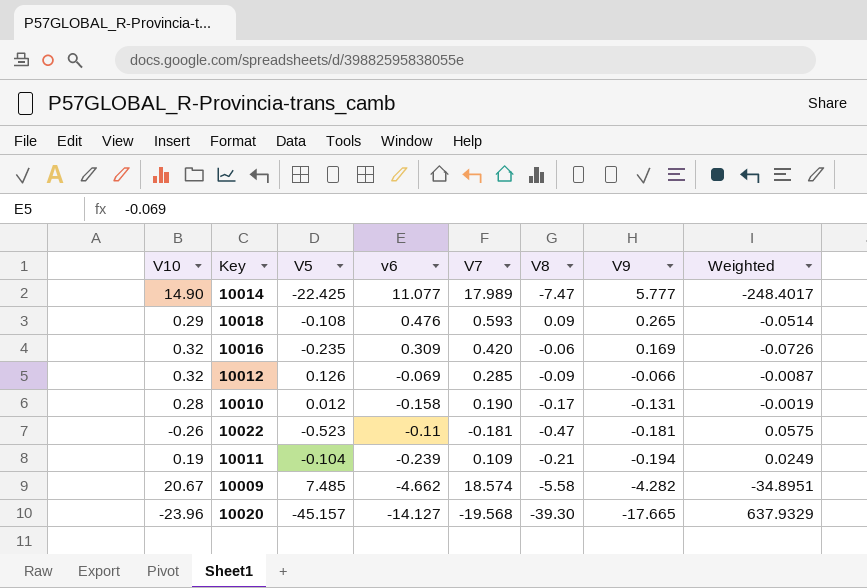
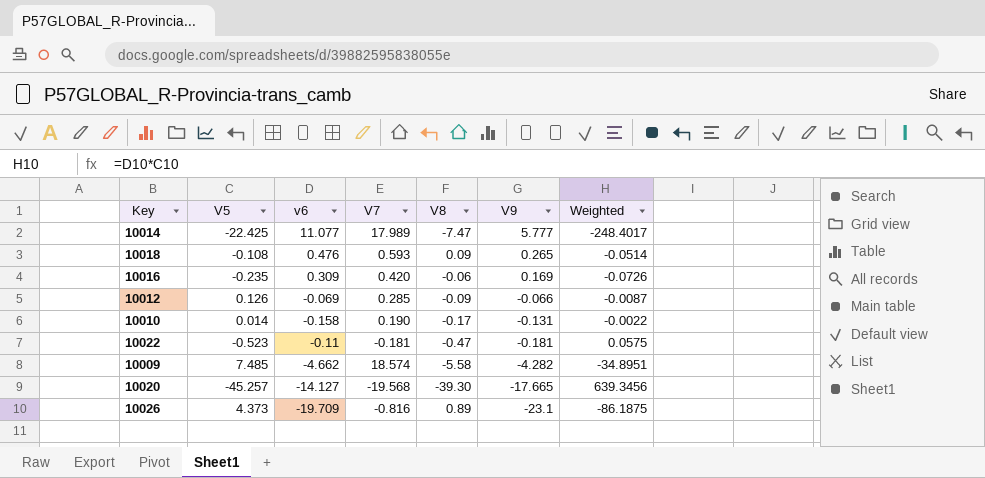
column V10 | position: 1 -> none
row 10011: 0.19 | -0.104 | -0.239 | 0.109 | -0.21 | -0.194 | 0.0249 -> none
10010 | V5: 0.012 -> 0.014
10010 | Weighted: -0.0019 -> -0.0022
10020 | V5: -45.157 -> -45.257
10020 | Weighted: 637.9329 -> 639.3456
row 10026: none -> 4.373 | -19.709 | -0.816 | 0.89 | -23.1 | -86.1875

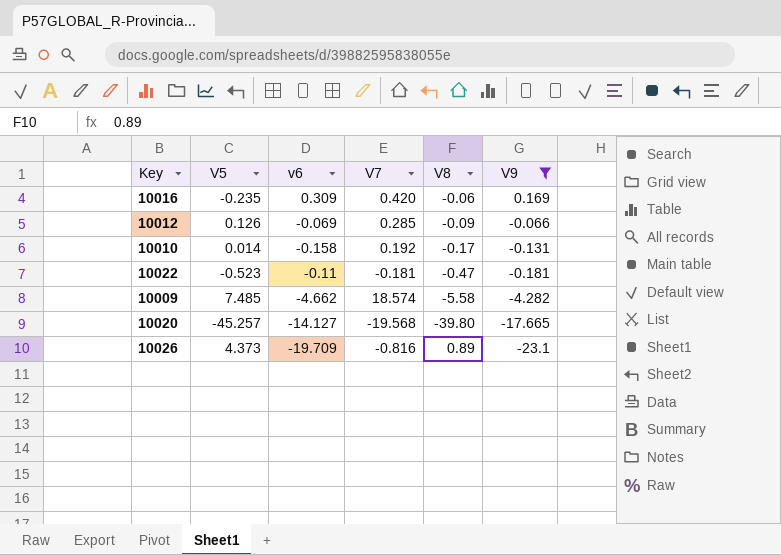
filter: none -> V9 <= 0.169
column Weighted | formula: [V5] * [v6] -> none
10010 | V7: 0.190 -> 0.192
10020 | V8: -39.30 -> -39.80

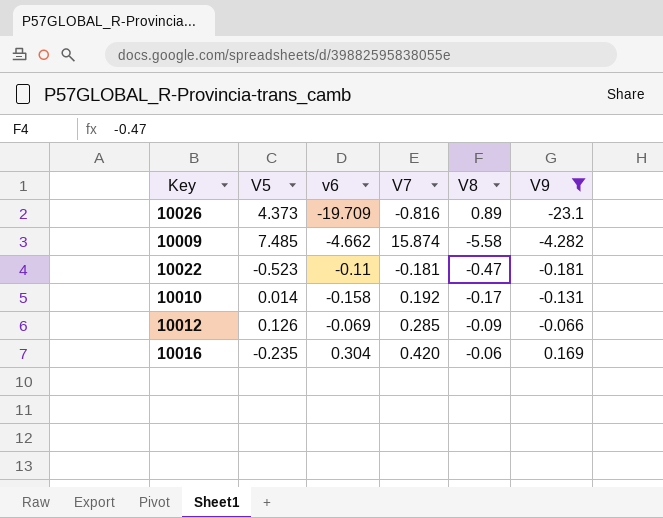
row order: V9 descending -> V9 ascending
row 10020: -45.257 | -14.127 | -19.568 | -39.80 | -17.665 -> none
10009 | V7: 18.574 -> 15.874
10016 | v6: 0.309 -> 0.304

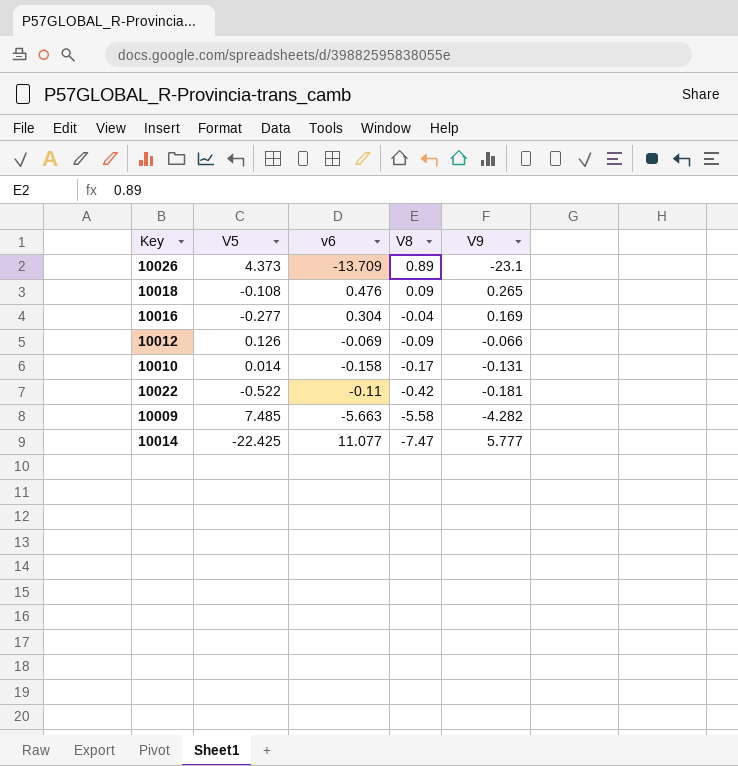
filter: V9 <= 0.169 -> none
row order: V9 ascending -> V8 descending
column V7 | position: 4 -> none
10026 | v6: -19.709 -> -13.709
10016 | V5: -0.235 -> -0.277
10016 | V8: -0.06 -> -0.04
10022 | V5: -0.523 -> -0.522
10022 | V8: -0.47 -> -0.42
10009 | v6: -4.662 -> -5.663

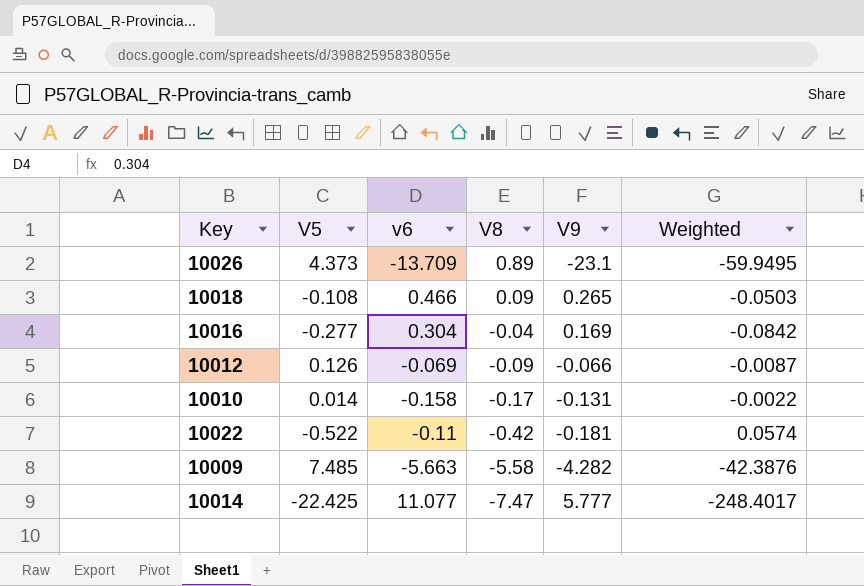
column Weighted | formula: none -> [V5] * [v6]
10018 | v6: 0.476 -> 0.466

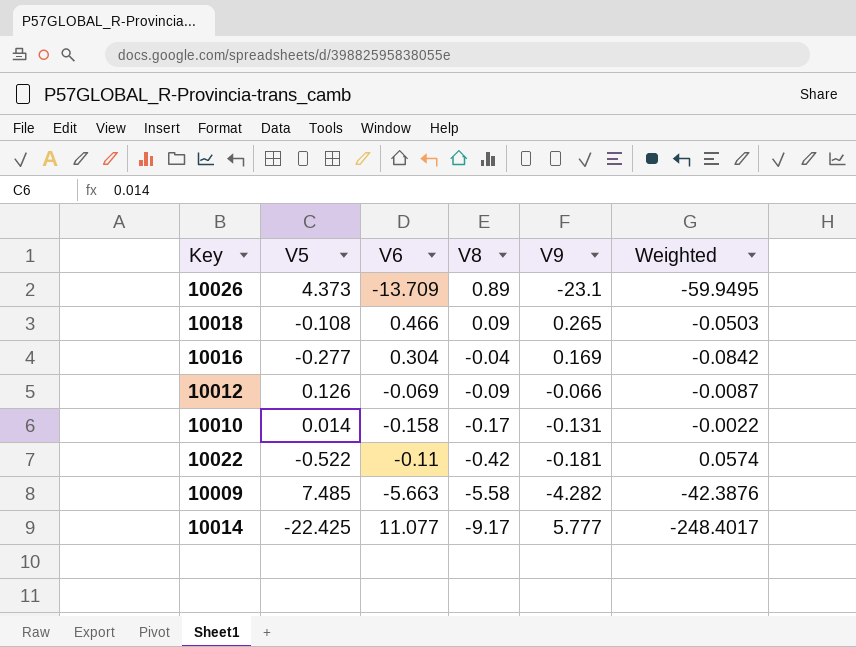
column name: v6 -> V6
10014 | V8: -7.47 -> -9.17

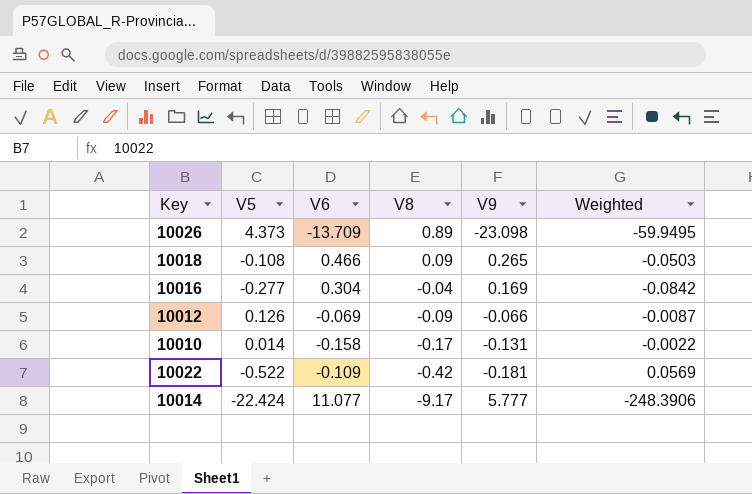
row 10009: 7.485 | -5.663 | -5.58 | -4.282 | -42.3876 -> none
10026 | V9: -23.1 -> -23.098
10022 | V6: -0.11 -> -0.109
10022 | Weighted: 0.0574 -> 0.0569
10014 | V5: -22.425 -> -22.424
10014 | Weighted: -248.4017 -> -248.3906

